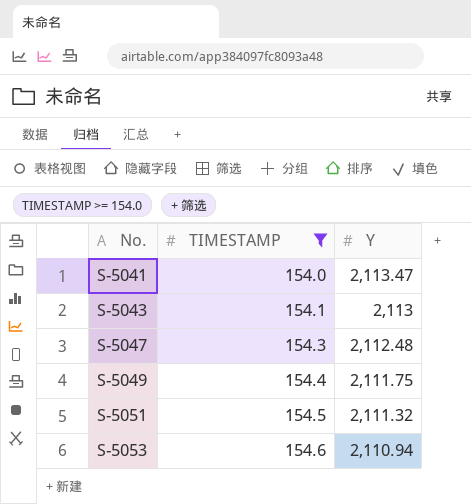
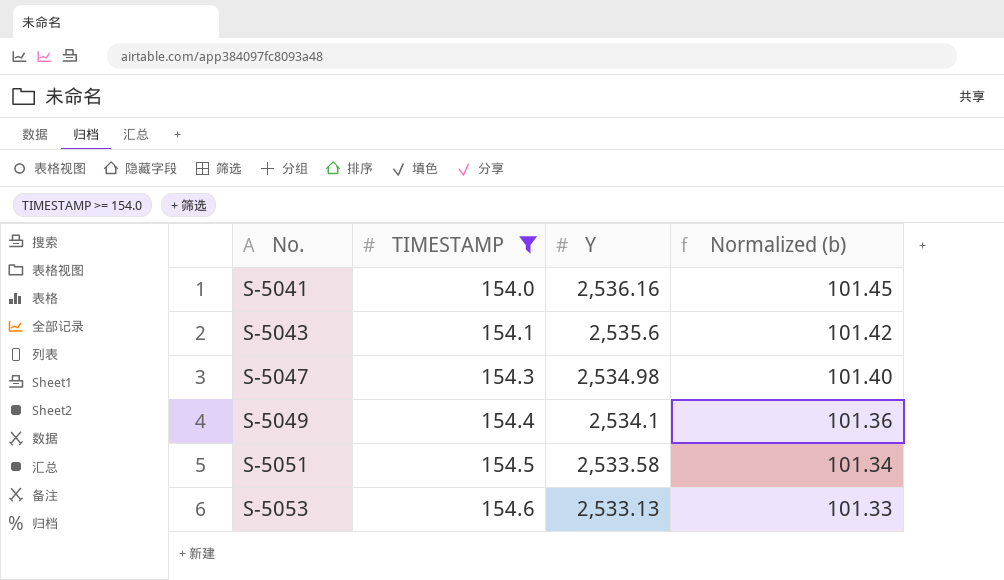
column Normalized (b) | formula: none -> [Y] * 0.04
S-5041 | Y: 2,113.47 -> 2,536.16
S-5043 | Y: 2,113 -> 2,535.6
S-5047 | Y: 2,112.48 -> 2,534.98
S-5049 | Y: 2,111.75 -> 2,534.1
S-5051 | Y: 2,111.32 -> 2,533.58
S-5053 | Y: 2,110.94 -> 2,533.13

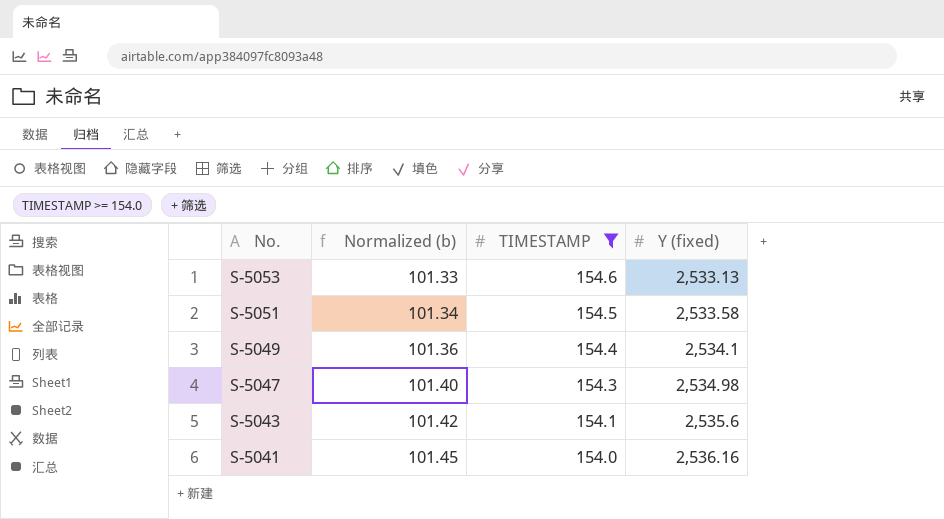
row order: No. ascending -> No. descending
column Normalized (b) | position: 4 -> 2
column name: Y -> Y (fixed)

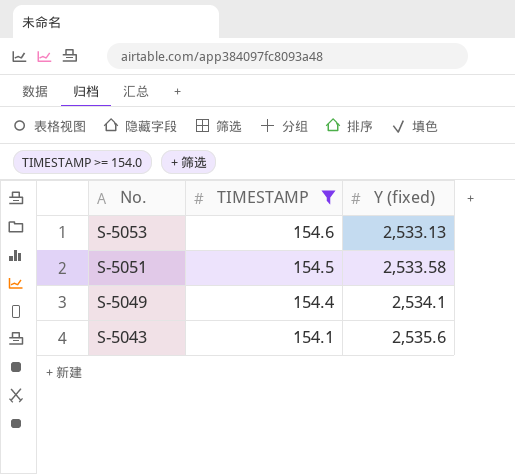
column Normalized (b) | formula: [Y (fixed)] * 0.04 -> none
row S-5047: 101.40 | 154.3 | 2,534.98 -> none
row S-5041: 101.45 | 154.0 | 2,536.16 -> none

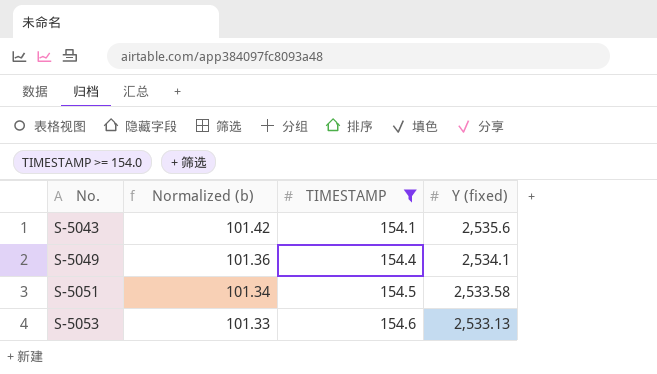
row order: No. descending -> No. ascending
column Normalized (b) | formula: none -> [Y (fixed)] * 0.04

